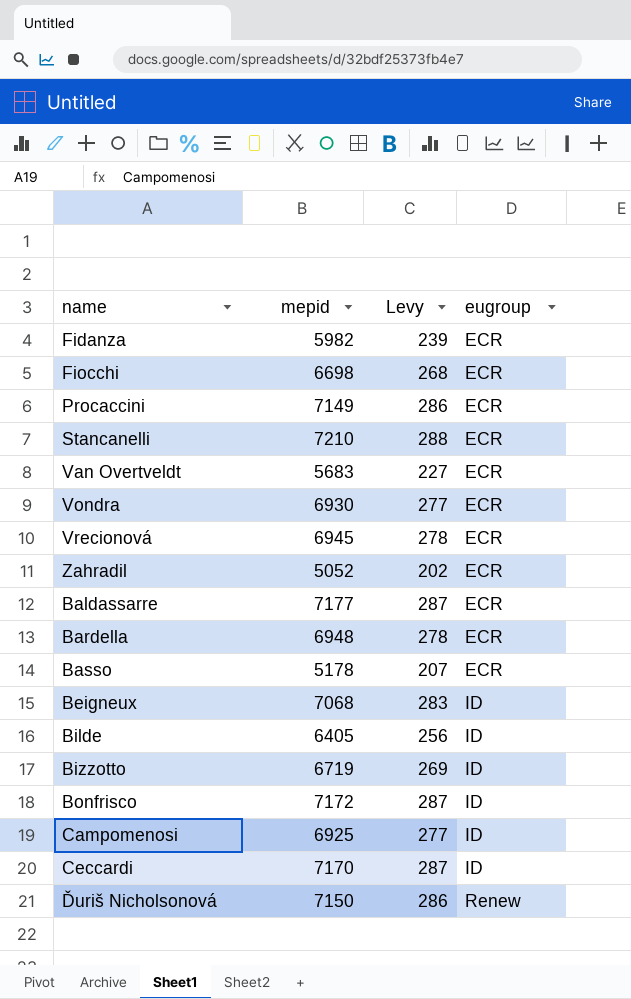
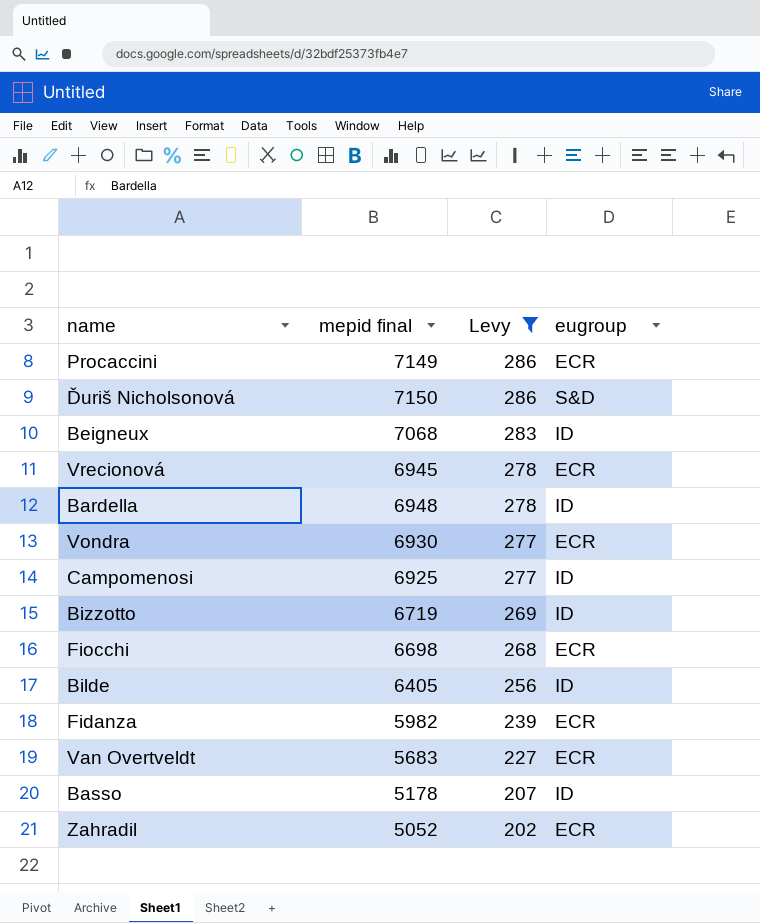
filter: none -> Levy <= 286
row order: eugroup ascending -> Levy descending
column name: mepid -> mepid final
Ďuriš Nicholsonová | eugroup: Renew -> S&D
Bardella | eugroup: ECR -> ID
Basso | eugroup: ECR -> ID

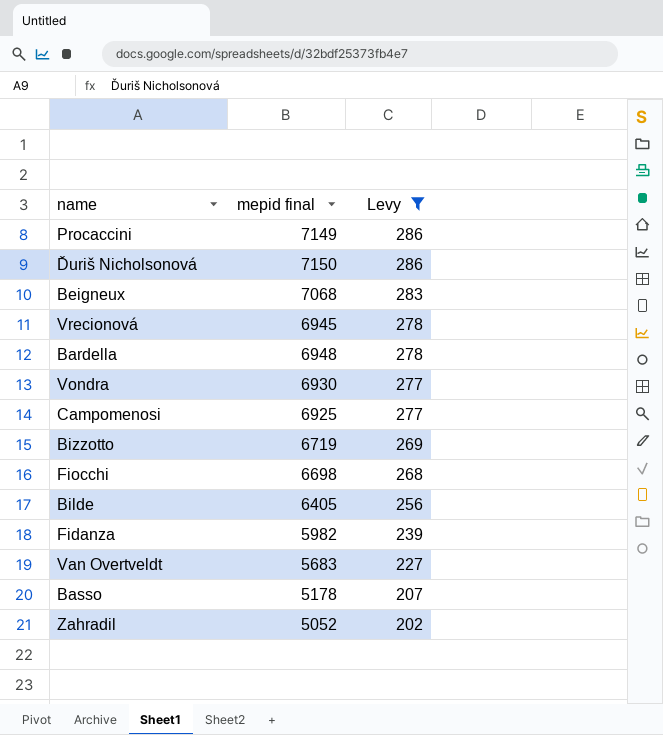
column eugroup | position: 4 -> none

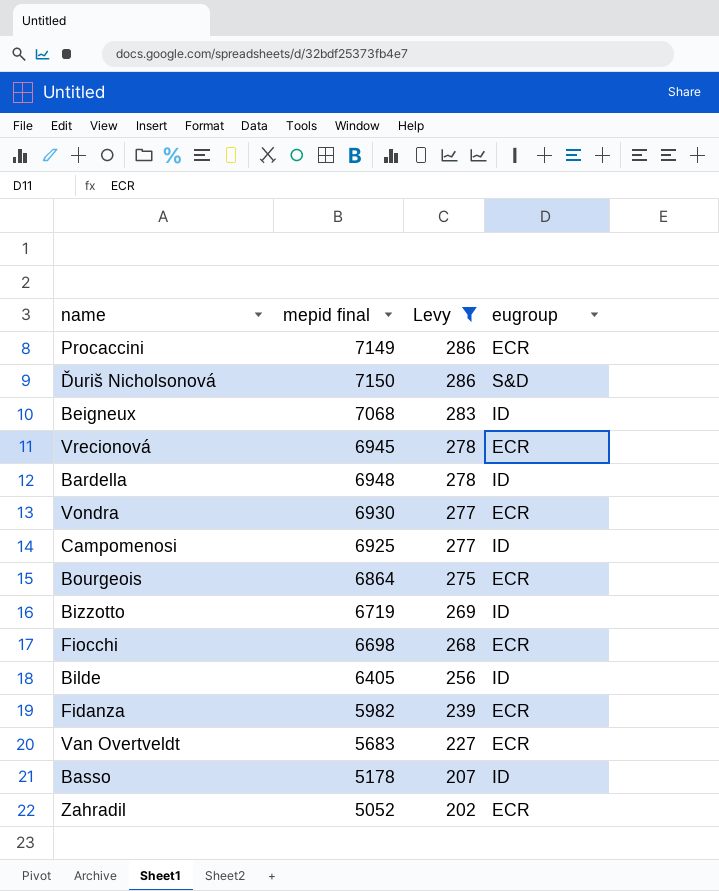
column eugroup | position: none -> 4
row Bourgeois: none -> 6864 | 275 | ECR

